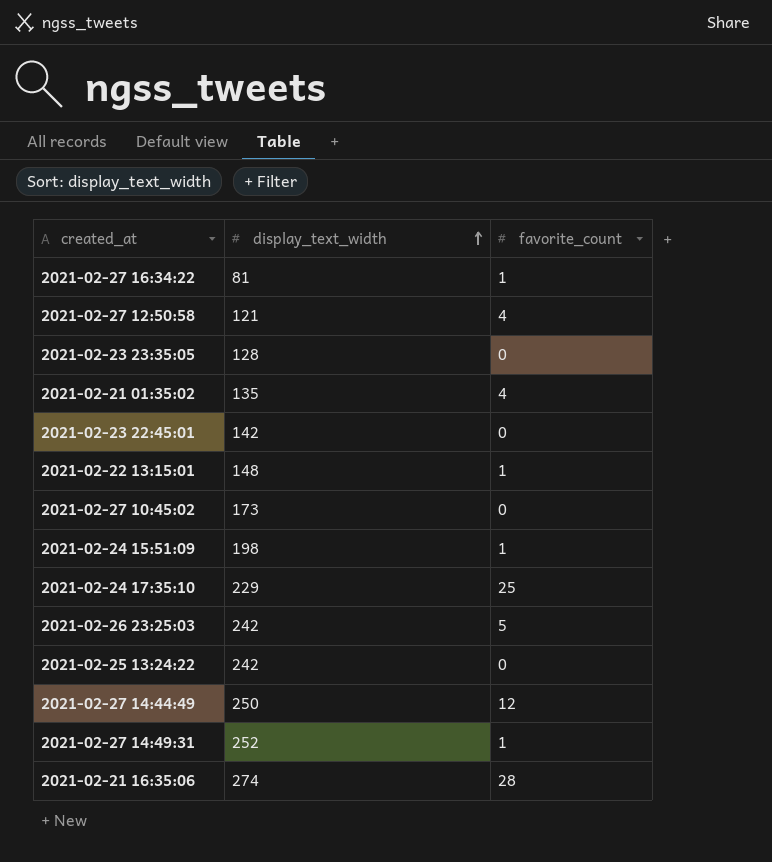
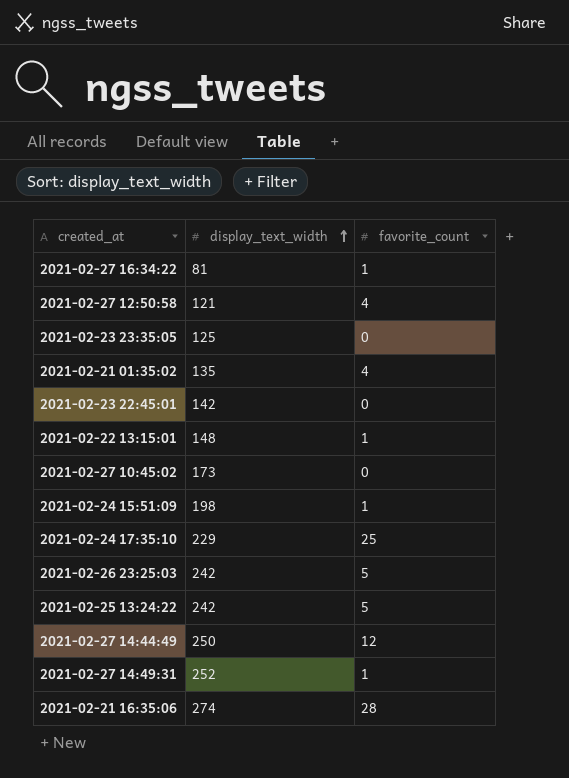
2021-02-23 23:35:05 | display_text_width: 128 -> 125
2021-02-25 13:24:22 | favorite_count: 0 -> 5

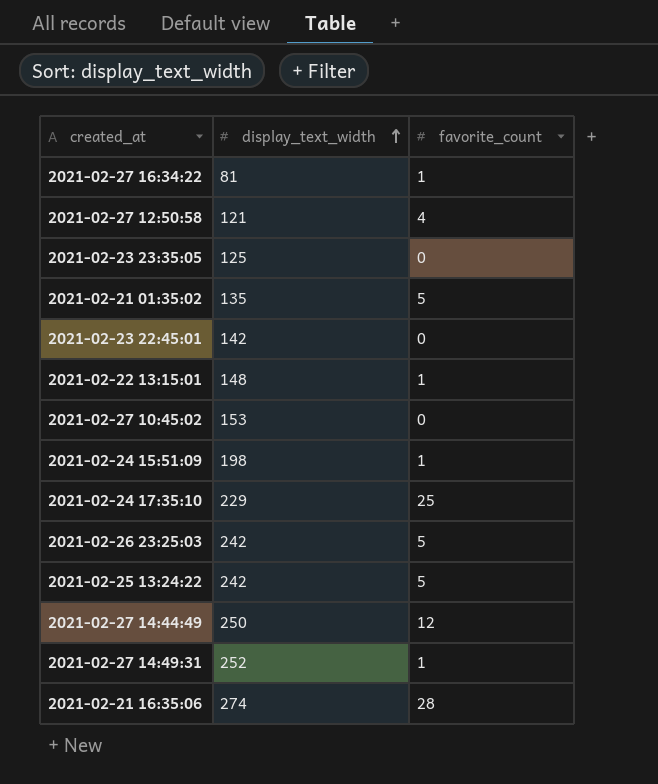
2021-02-21 01:35:02 | favorite_count: 4 -> 5
2021-02-27 10:45:02 | display_text_width: 173 -> 153

